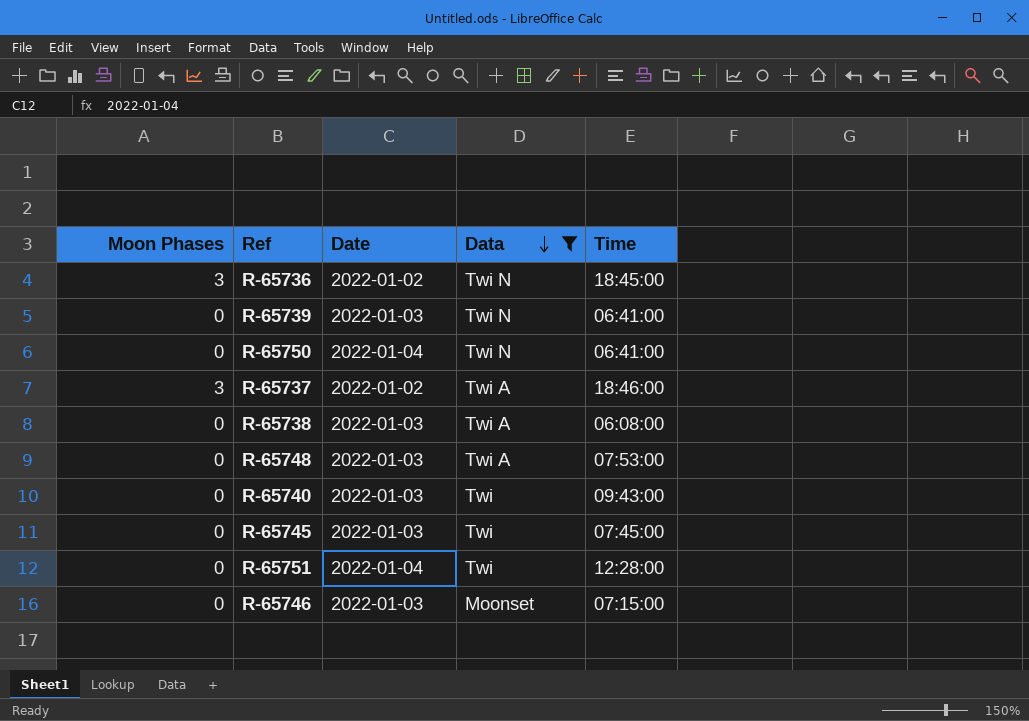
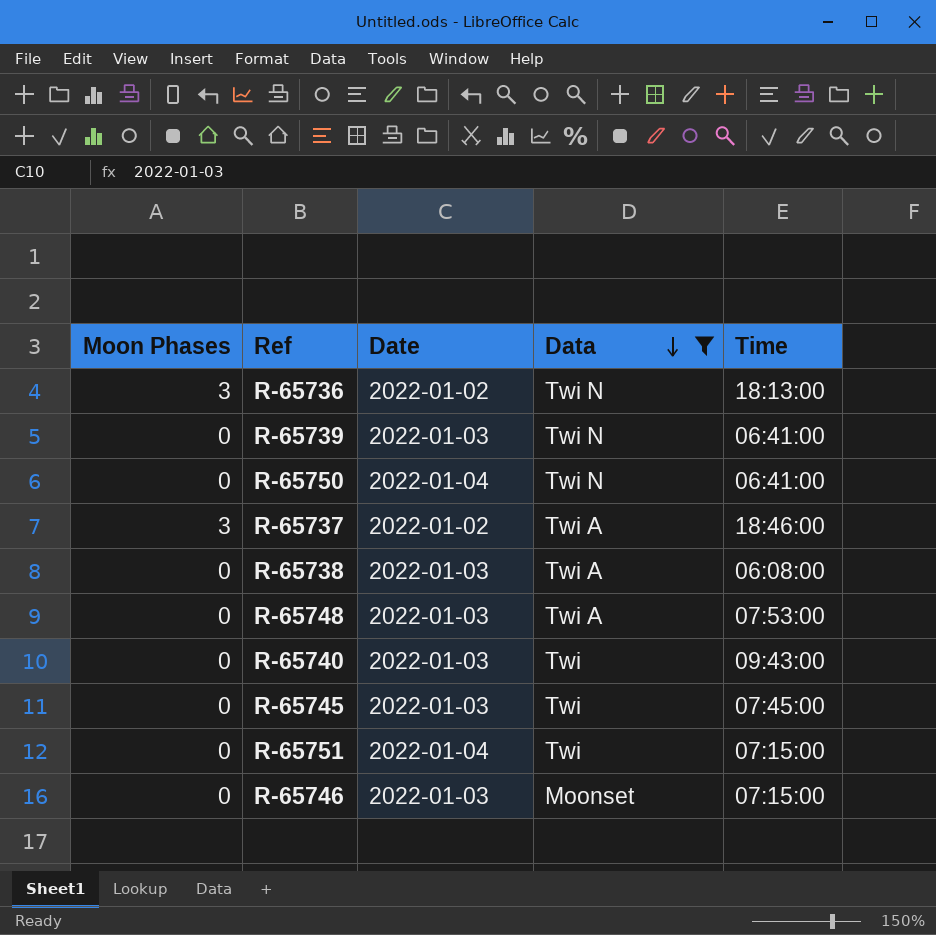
R-65736 | Time: 18:45:00 -> 18:13:00
R-65751 | Time: 12:28:00 -> 07:15:00

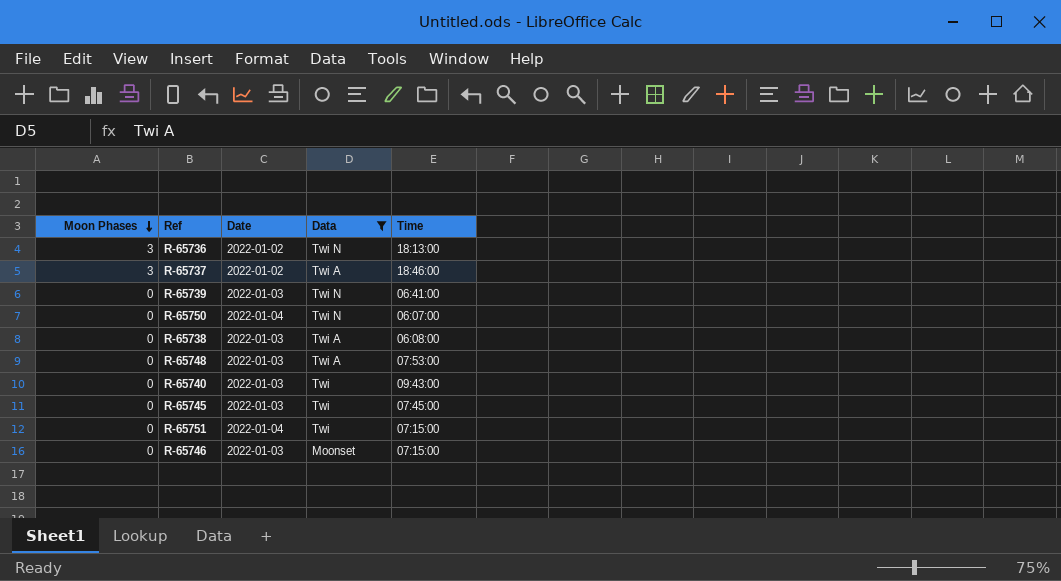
row order: Data descending -> Moon Phases descending
R-65750 | Time: 06:41:00 -> 06:07:00

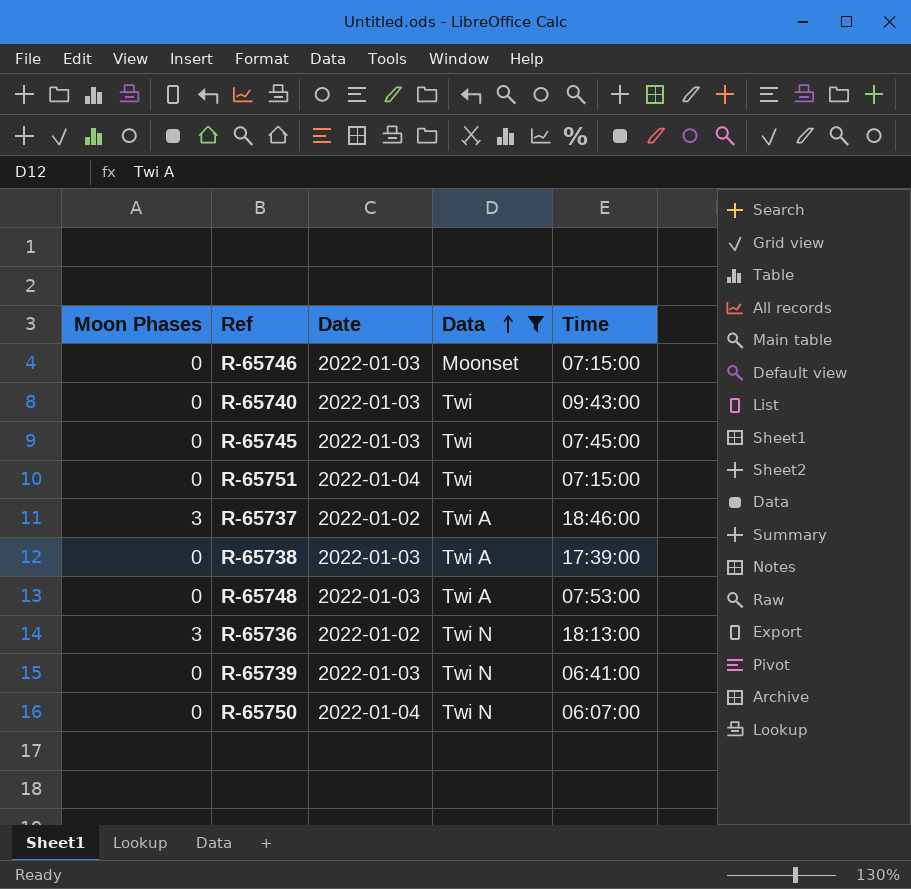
row order: Moon Phases descending -> Data ascending
R-65738 | Time: 06:08:00 -> 17:39:00

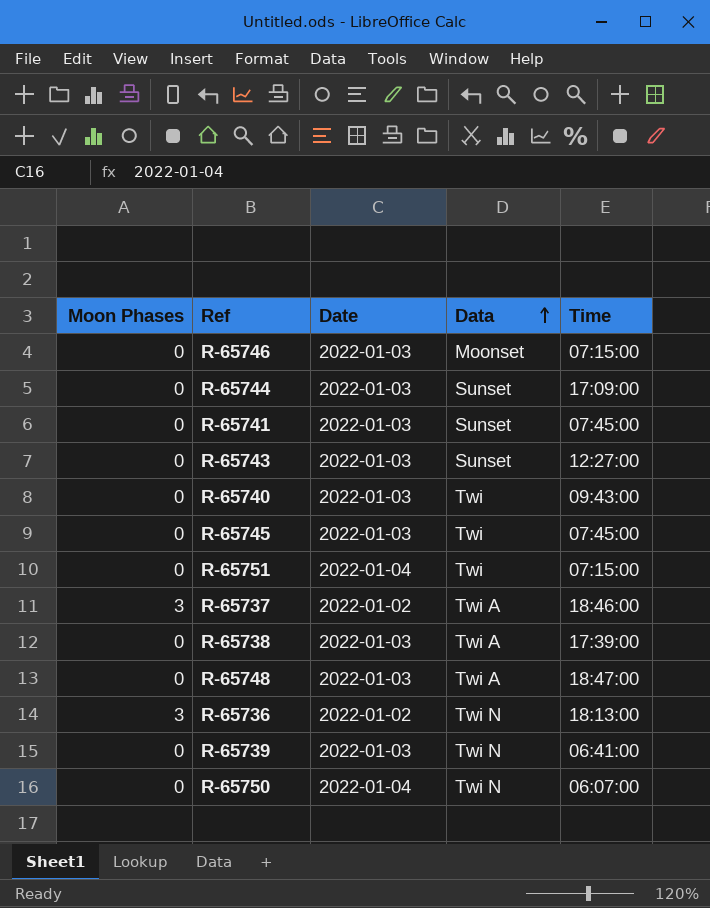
filter: Data != Sunset -> none
R-65748 | Time: 07:53:00 -> 18:47:00

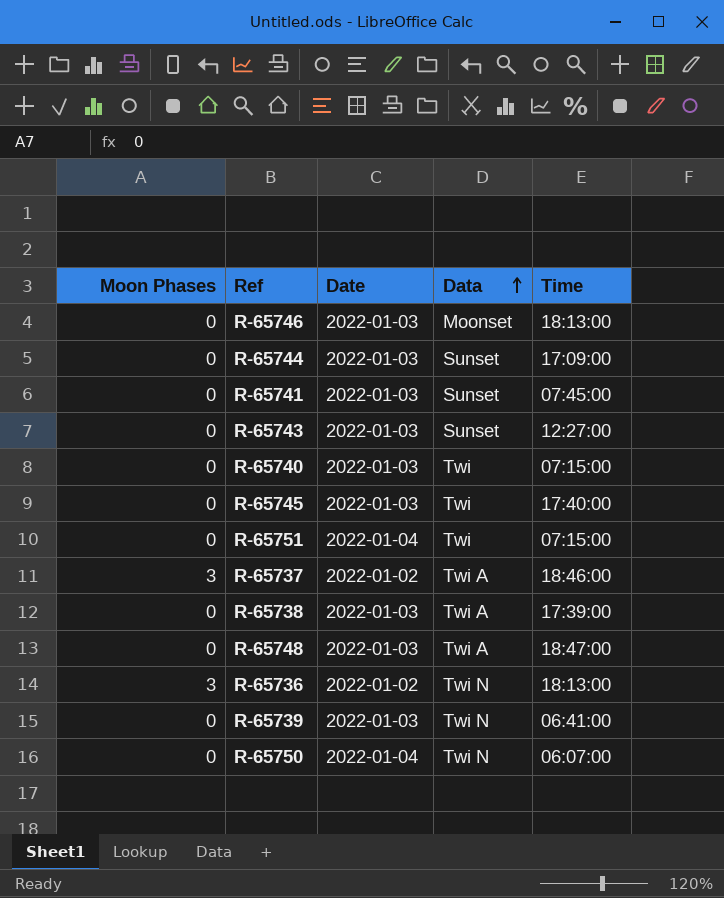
R-65746 | Time: 07:15:00 -> 18:13:00
R-65740 | Time: 09:43:00 -> 07:15:00
R-65745 | Time: 07:45:00 -> 17:40:00

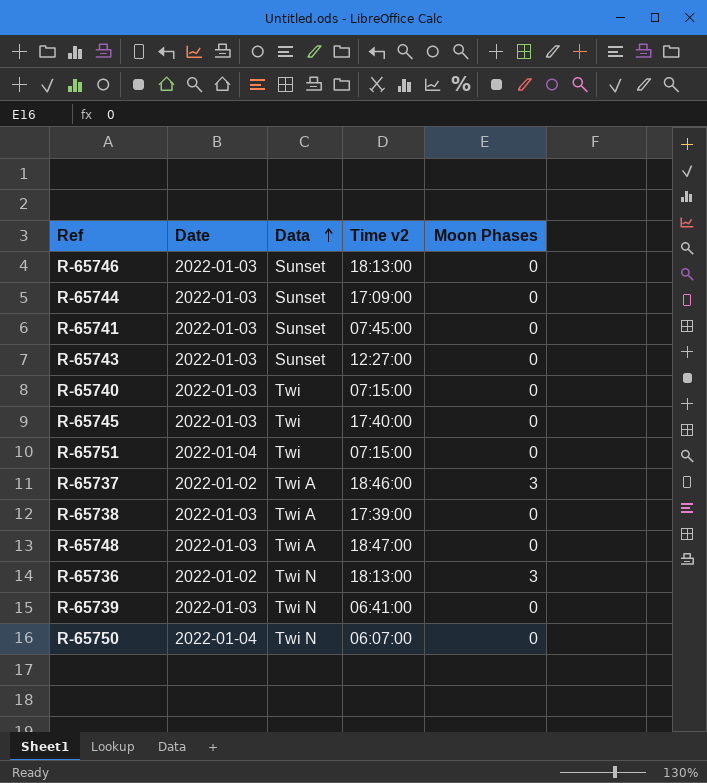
column name: Time -> Time v2
column Moon Phases | position: 1 -> 5
R-65746 | Data: Moonset -> Sunset

